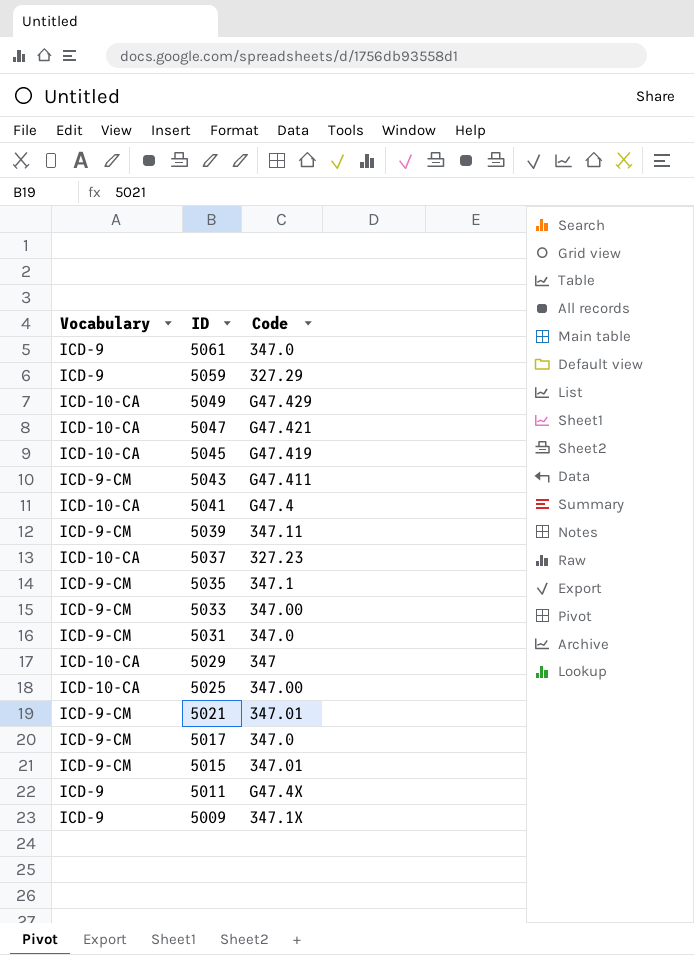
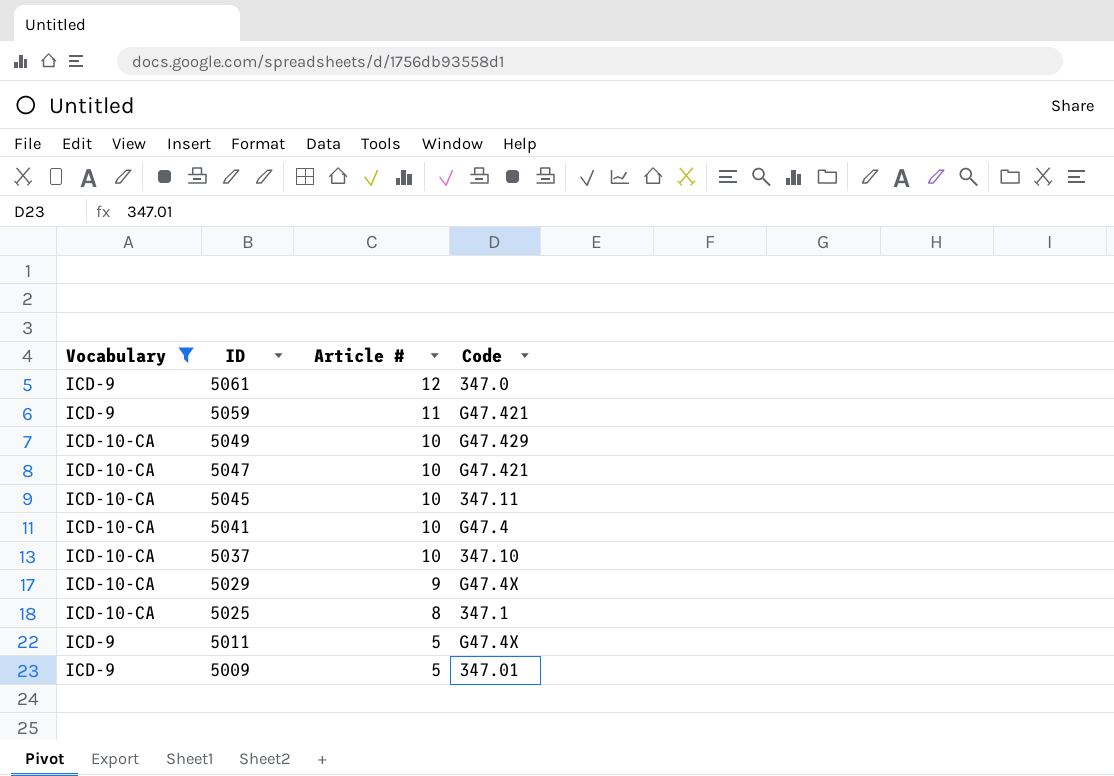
filter: none -> Vocabulary != ICD-9-CM
column Article # | position: none -> 3
5059 | Code: 327.29 -> G47.421
5045 | Code: G47.419 -> 347.11
5037 | Code: 327.23 -> 347.10
5029 | Code: 347 -> G47.4X
5025 | Code: 347.00 -> 347.1
5009 | Code: 347.1X -> 347.01

